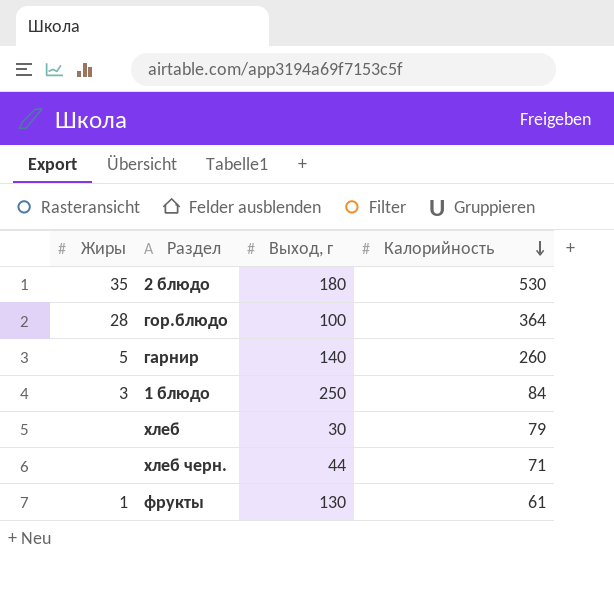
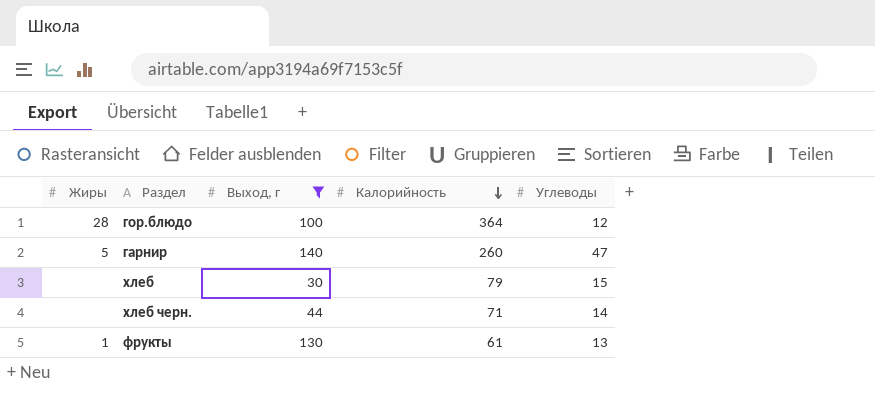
filter: none -> Выход, г <= 140
column Углеводы | position: none -> 5

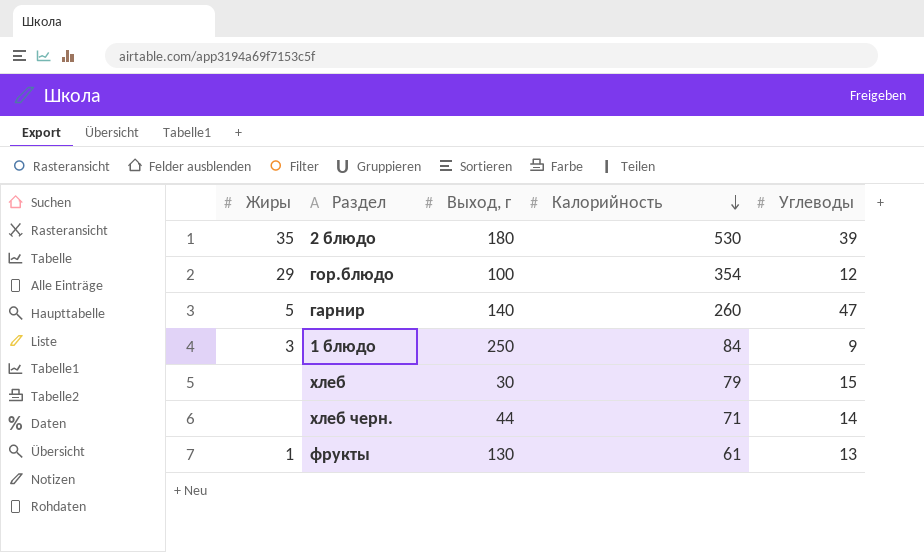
filter: Выход, г <= 140 -> none
гор.блюдо | Жиры: 28 -> 29
гор.блюдо | Калорийность: 364 -> 354

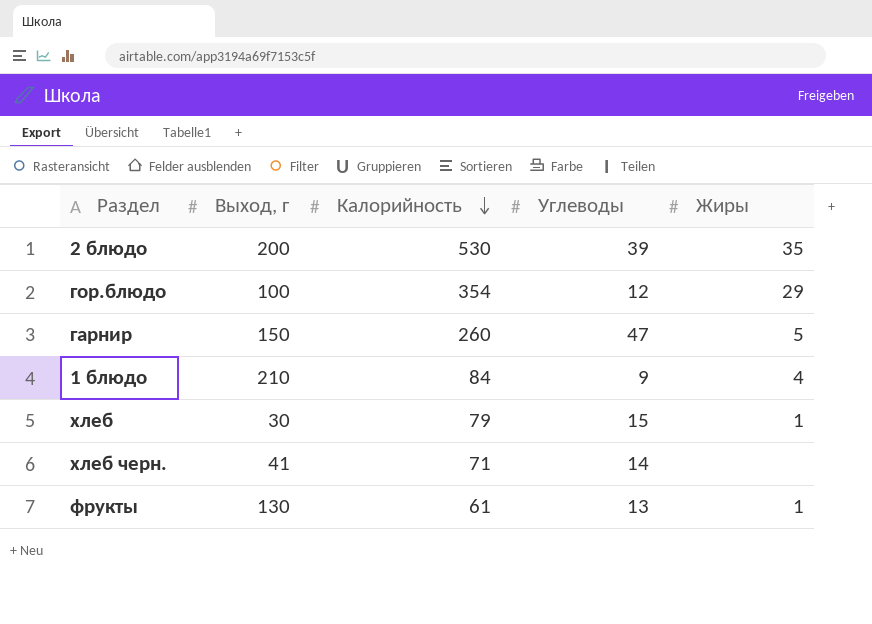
column Жиры | position: 1 -> 5
2 блюдо | Выход, г: 180 -> 200
гарнир | Выход, г: 140 -> 150
1 блюдо | Выход, г: 250 -> 210
1 блюдо | Жиры: 3 -> 4
хлеб | Жиры: none -> 1
хлеб черн. | Выход, г: 44 -> 41

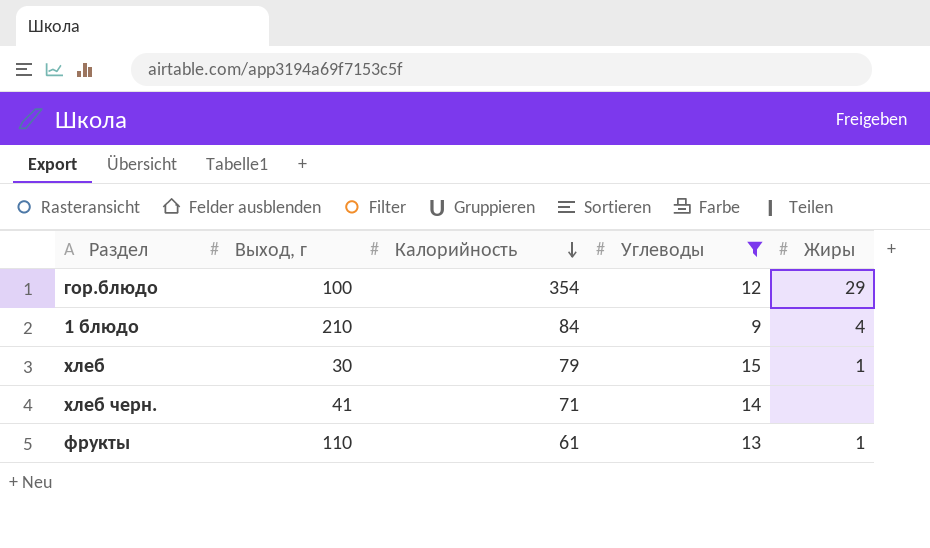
filter: none -> Углеводы <= 15
фрукты | Выход, г: 130 -> 110

